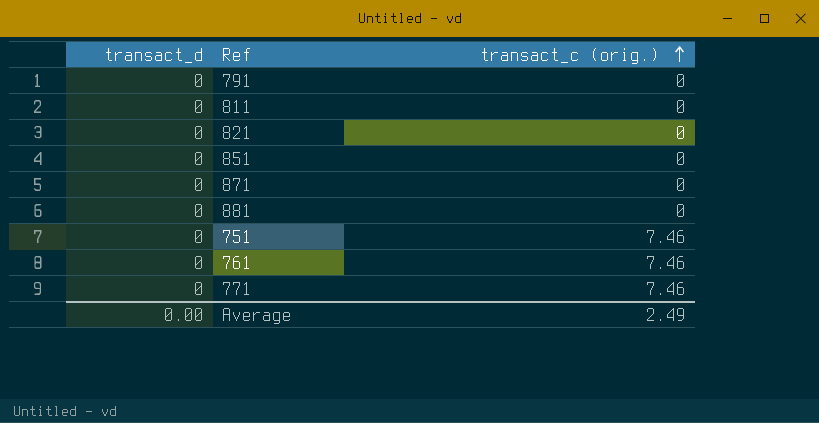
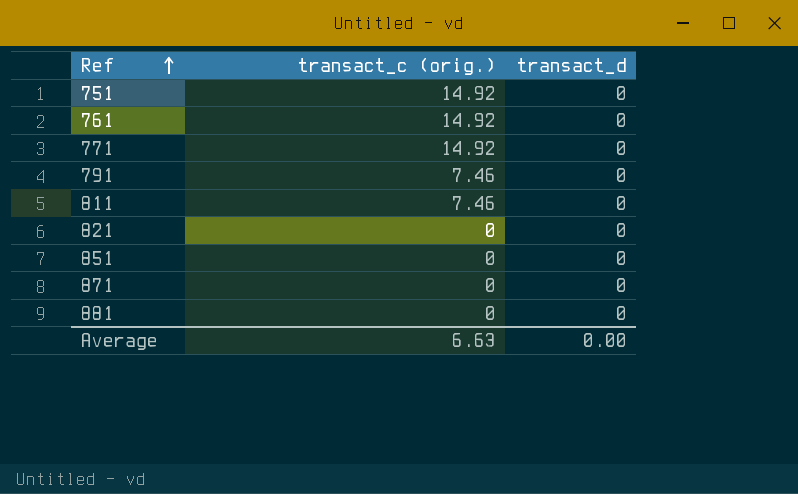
row order: transact_c (orig.) ascending -> Ref ascending
column transact_d | position: 1 -> 3
751 | transact_c (orig.): 7.46 -> 14.92
761 | transact_c (orig.): 7.46 -> 14.92
771 | transact_c (orig.): 7.46 -> 14.92
791 | transact_c (orig.): 0 -> 7.46
811 | transact_c (orig.): 0 -> 7.46
Average | transact_c (orig.): 2.49 -> 6.63

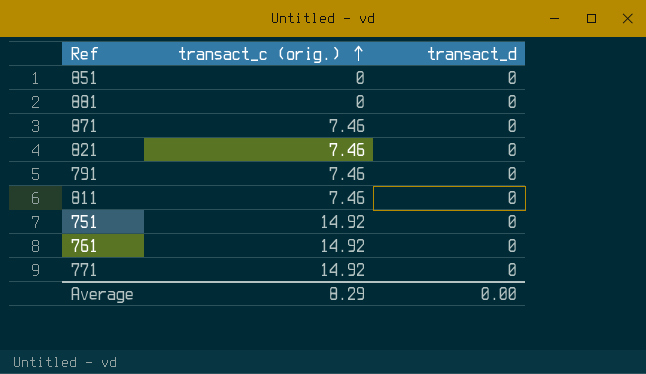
row order: Ref ascending -> transact_c (orig.) ascending
871 | transact_c (orig.): 0 -> 7.46
821 | transact_c (orig.): 0 -> 7.46
Average | transact_c (orig.): 6.63 -> 8.29

